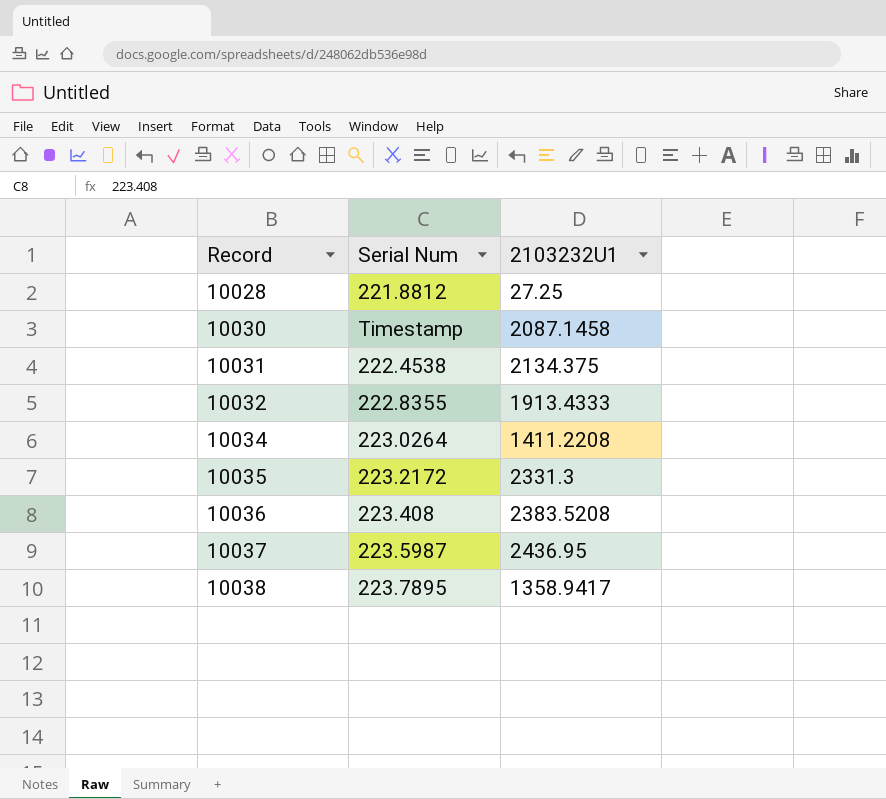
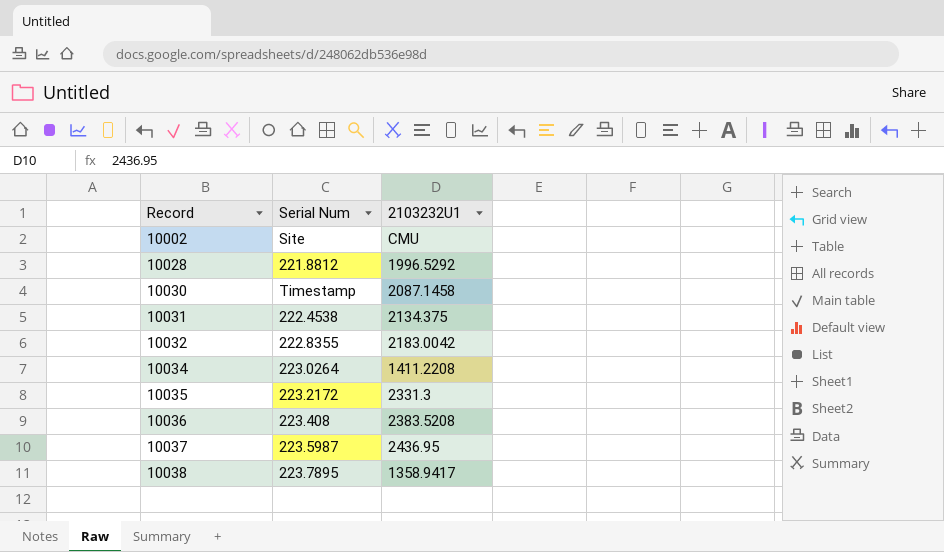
row 10002: none -> Site | CMU
10028 | 2103232U1: 27.25 -> 1996.5292
10032 | 2103232U1: 1913.4333 -> 2183.0042

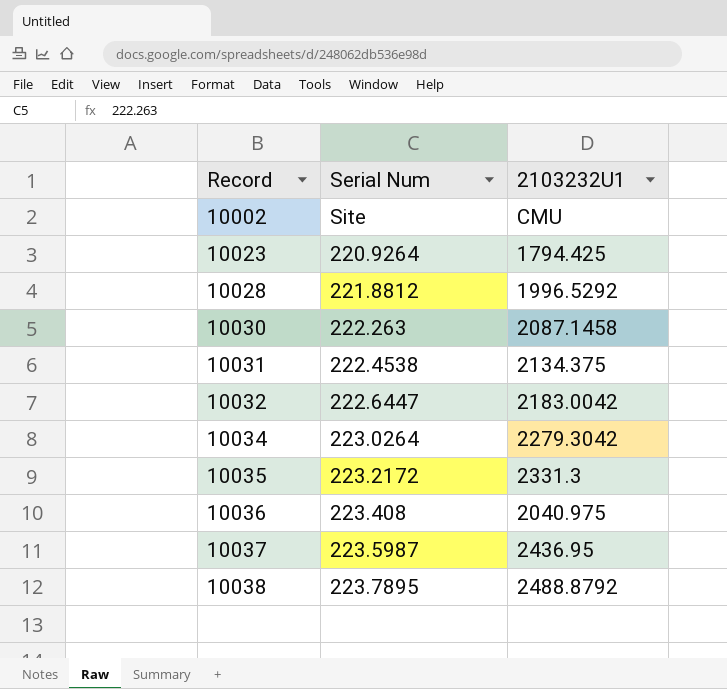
row 10023: none -> 220.9264 | 1794.425
10030 | Serial Num: Timestamp -> 222.263
10032 | Serial Num: 222.8355 -> 222.6447
10034 | 2103232U1: 1411.2208 -> 2279.3042
10036 | 2103232U1: 2383.5208 -> 2040.975
10038 | 2103232U1: 1358.9417 -> 2488.8792

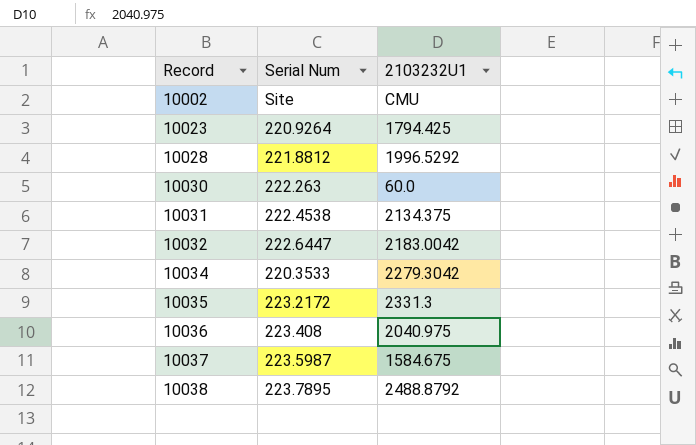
10030 | 2103232U1: 2087.1458 -> 60.0
10034 | Serial Num: 223.0264 -> 220.3533
10037 | 2103232U1: 2436.95 -> 1584.675

